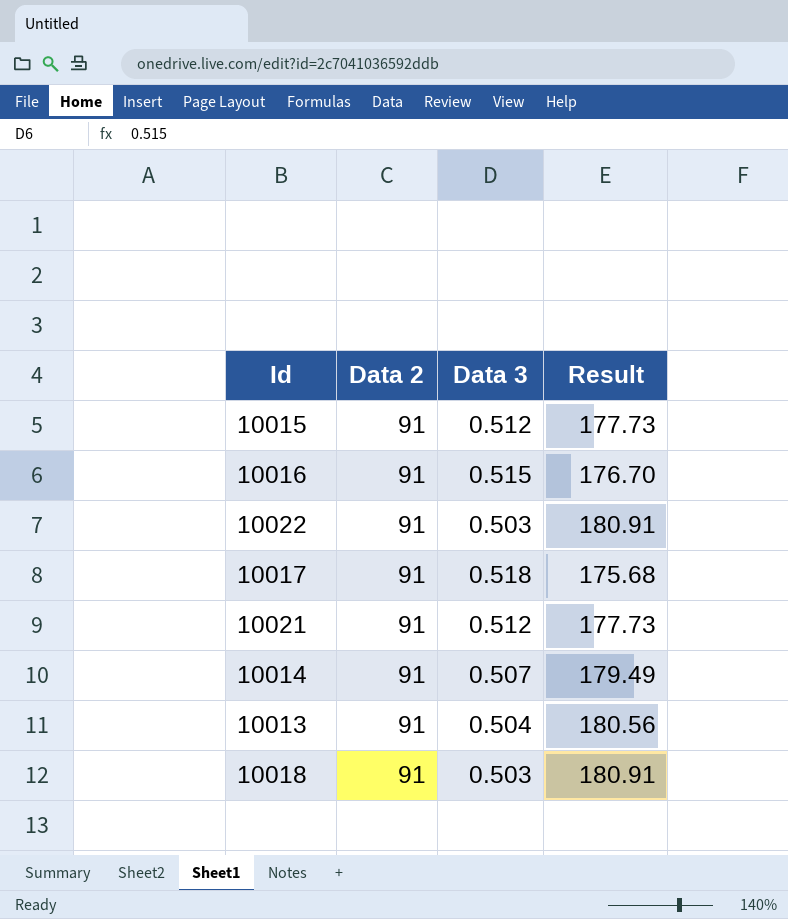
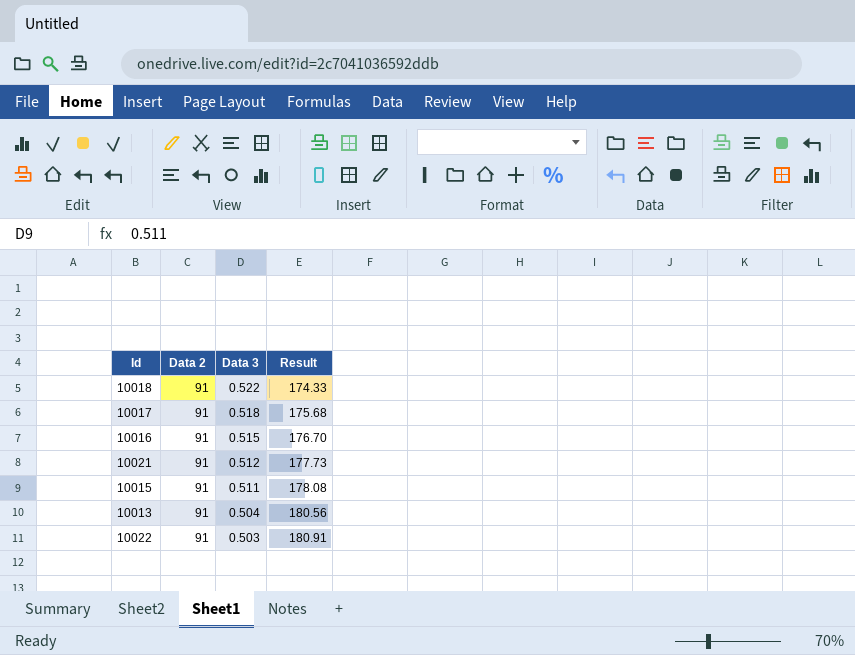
row order: none -> Data 3 descending
row 10014: 91 | 0.507 | 179.49 -> none
10018 | Data 3: 0.503 -> 0.522
10018 | Result: 180.91 -> 174.33
10015 | Data 3: 0.512 -> 0.511
10015 | Result: 177.73 -> 178.08

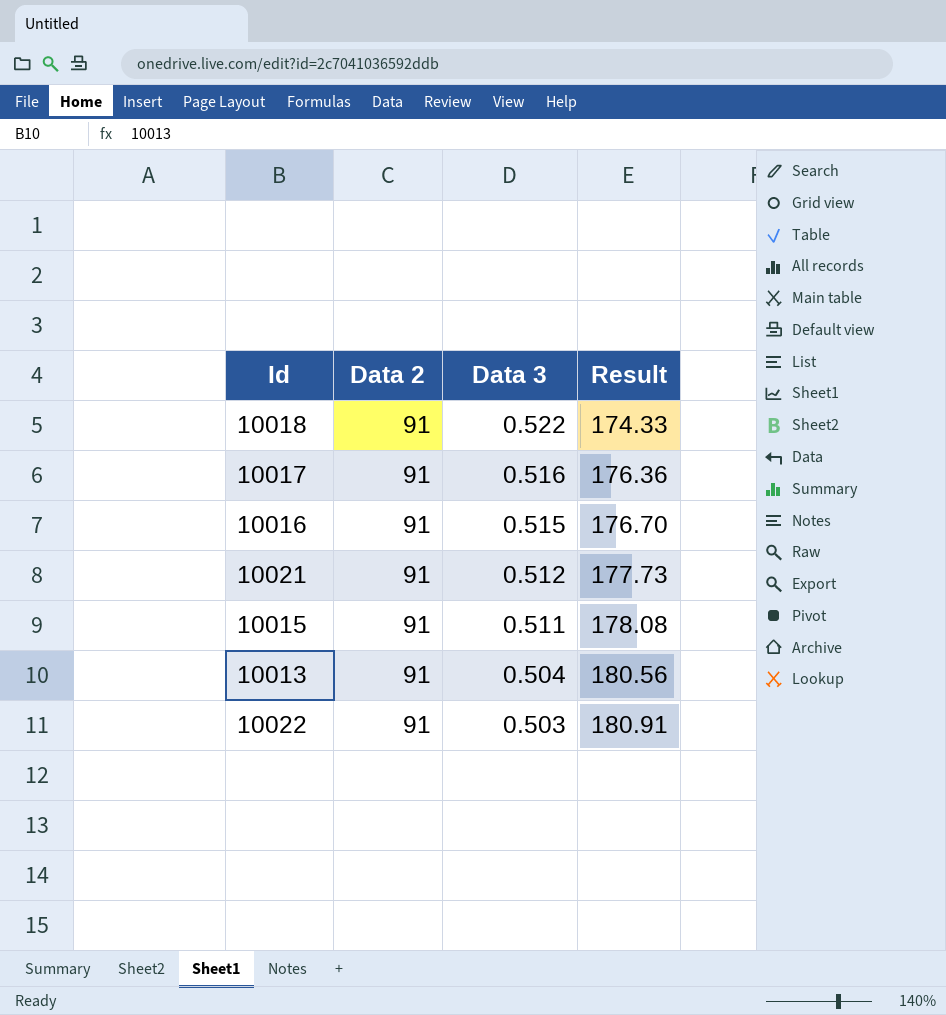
10017 | Data 3: 0.518 -> 0.516
10017 | Result: 175.68 -> 176.36

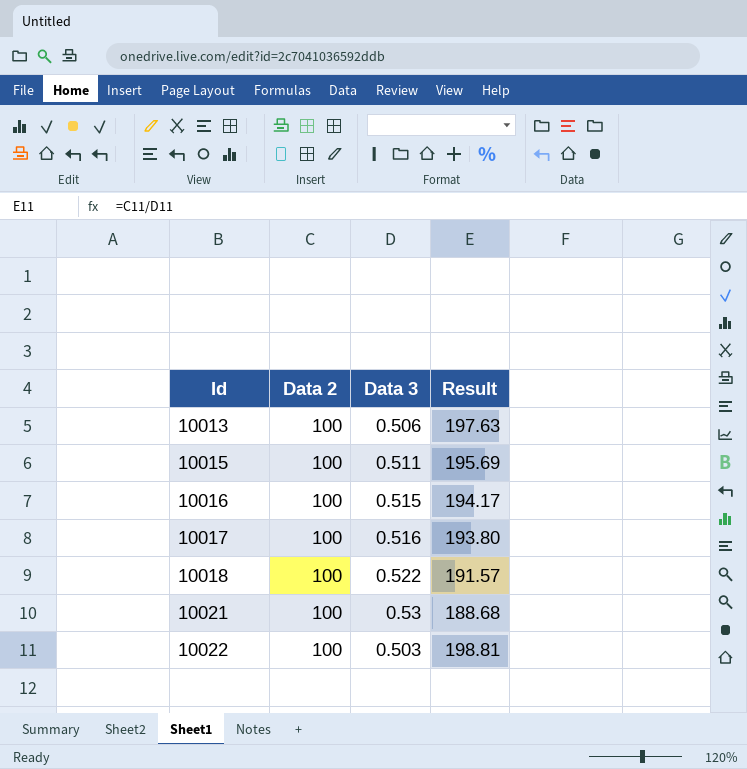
row order: Data 3 descending -> Id ascending
10013 | Data 2: 91 -> 100
10013 | Data 3: 0.504 -> 0.506
10013 | Result: 180.56 -> 197.63
10015 | Data 2: 91 -> 100
10015 | Result: 178.08 -> 195.69
10016 | Data 2: 91 -> 100
10016 | Result: 176.70 -> 194.17
10017 | Data 2: 91 -> 100
10017 | Result: 176.36 -> 193.80
10018 | Data 2: 91 -> 100
10018 | Result: 174.33 -> 191.57
10021 | Data 2: 91 -> 100
10021 | Data 3: 0.512 -> 0.53
10021 | Result: 177.73 -> 188.68
10022 | Data 2: 91 -> 100
10022 | Result: 180.91 -> 198.81

